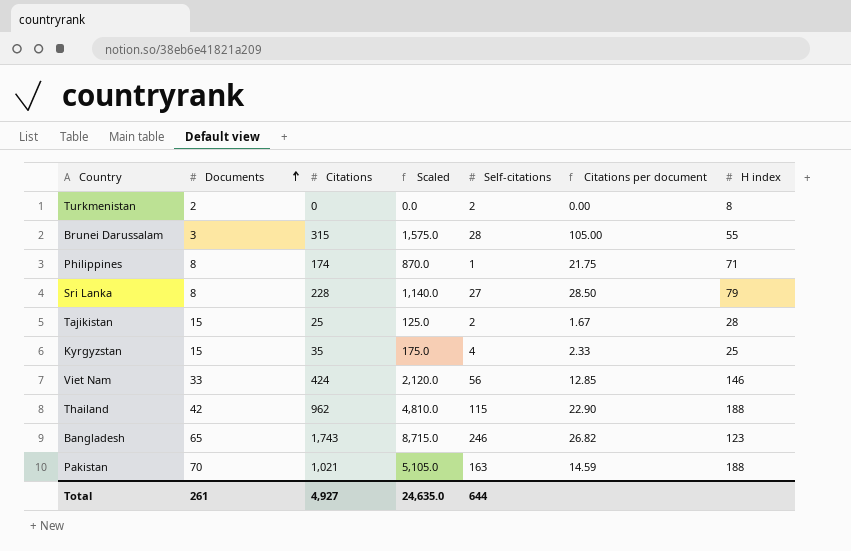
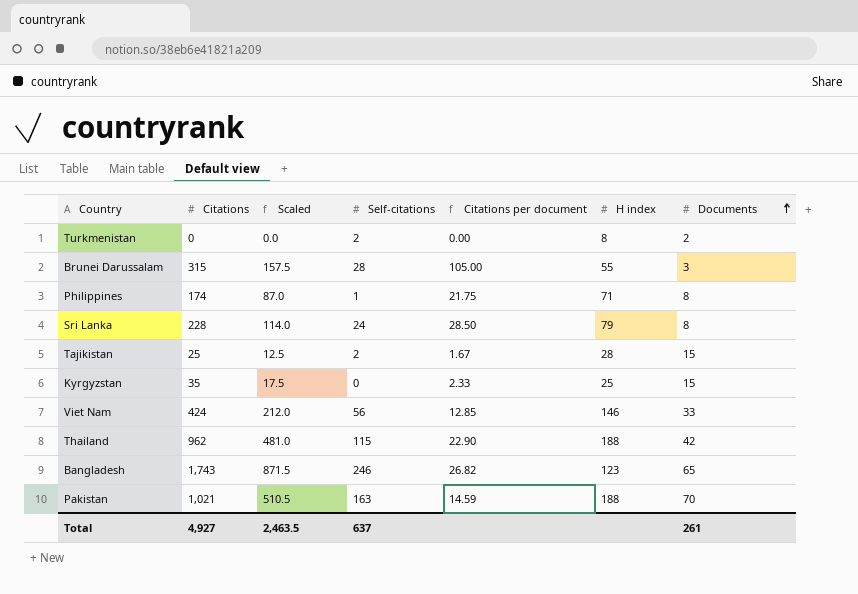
column Scaled | formula: [Citations] * 5 -> [Citations] * 0.5
column Documents | position: 2 -> 7
Sri Lanka | Self-citations: 27 -> 24
Kyrgyzstan | Self-citations: 4 -> 0
Total | Scaled: 24,635.0 -> 2,463.5
Total | Self-citations: 644 -> 637

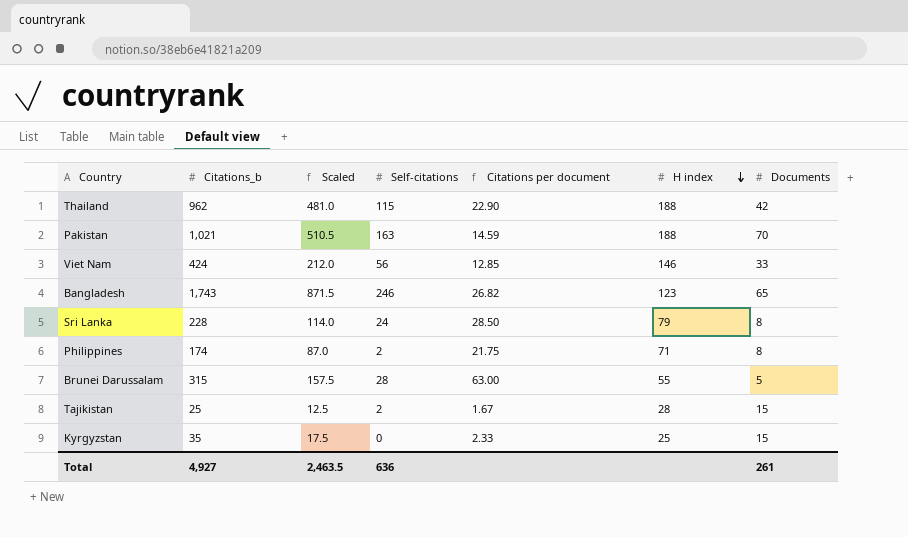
row order: Documents ascending -> H index descending
column name: Citations -> Citations_b
row Turkmenistan: 0 | 0.0 | 2 | 0.00 | 8 | 2 -> none
Philippines | Self-citations: 1 -> 2
Brunei Darussalam | Citations per document: 105.00 -> 63.00
Brunei Darussalam | Documents: 3 -> 5
Total | Self-citations: 637 -> 636

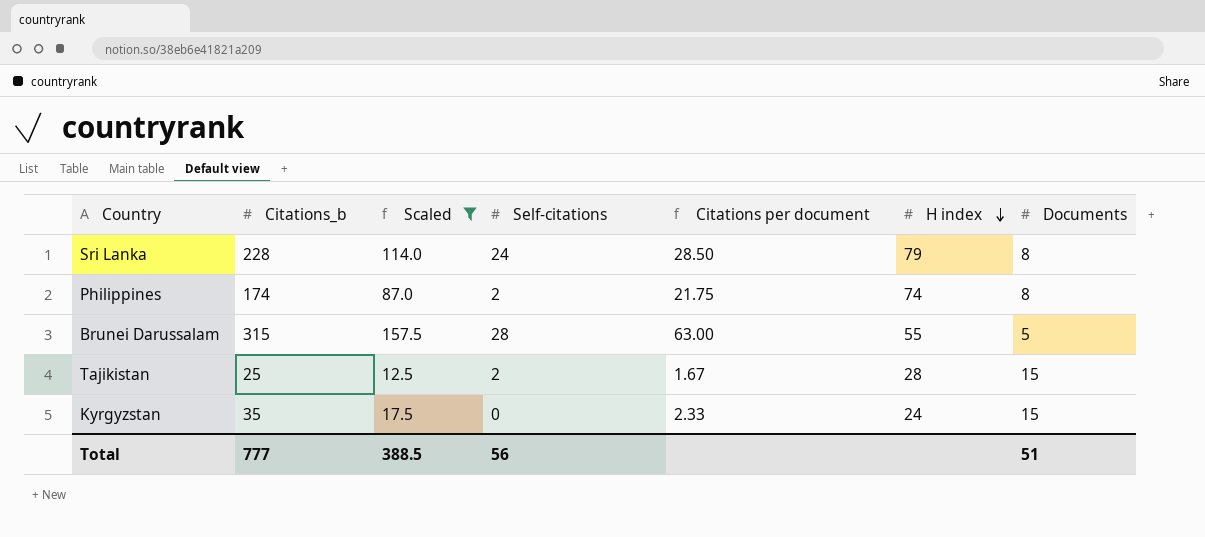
filter: none -> Scaled <= 157.5
Philippines | H index: 71 -> 74
Kyrgyzstan | H index: 25 -> 24
Total | Citations_b: 4,927 -> 777
Total | Scaled: 2,463.5 -> 388.5
Total | Self-citations: 636 -> 56
Total | Documents: 261 -> 51

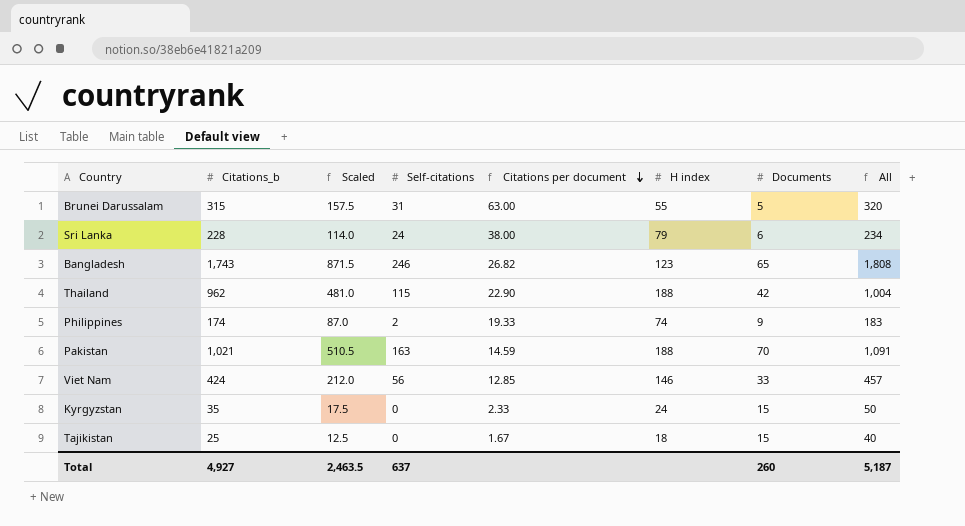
filter: Scaled <= 157.5 -> none
row order: H index descending -> Citations per document descending
column All | formula: none -> [Citations_b] + [Documents]
Brunei Darussalam | Self-citations: 28 -> 31
Sri Lanka | Citations per document: 28.50 -> 38.00
Sri Lanka | Documents: 8 -> 6
Philippines | Citations per document: 21.75 -> 19.33
Philippines | Documents: 8 -> 9
Tajikistan | Self-citations: 2 -> 0
Tajikistan | H index: 28 -> 18
Total | Citations_b: 777 -> 4,927
Total | Scaled: 388.5 -> 2,463.5
Total | Self-citations: 56 -> 637
Total | Documents: 51 -> 260

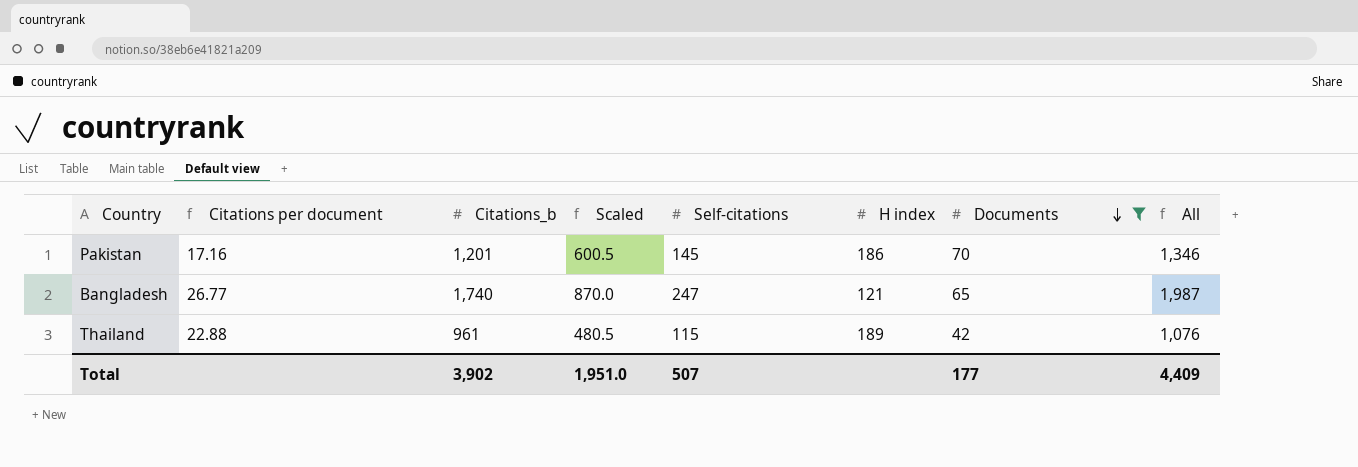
filter: none -> Documents >= 42
row order: Citations per document descending -> Documents descending
column Citations per document | position: 5 -> 2
column All | formula: [Citations_b] + [Documents] -> [Citations_b] + [Self-citations]
Pakistan | Citations per document: 14.59 -> 17.16
Pakistan | Citations_b: 1,021 -> 1,201
Pakistan | Scaled: 510.5 -> 600.5
Pakistan | Self-citations: 163 -> 145
Pakistan | H index: 188 -> 186
Bangladesh | Citations per document: 26.82 -> 26.77
Bangladesh | Citations_b: 1,743 -> 1,740
Bangladesh | Scaled: 871.5 -> 870.0
Bangladesh | Self-citations: 246 -> 247
Bangladesh | H index: 123 -> 121
Thailand | Citations per document: 22.90 -> 22.88
Thailand | Citations_b: 962 -> 961
Thailand | Scaled: 481.0 -> 480.5
Thailand | H index: 188 -> 189
Total | Citations_b: 4,927 -> 3,902
Total | Scaled: 2,463.5 -> 1,951.0
Total | Self-citations: 637 -> 507
Total | Documents: 260 -> 177
Total | All: 5,187 -> 4,409

